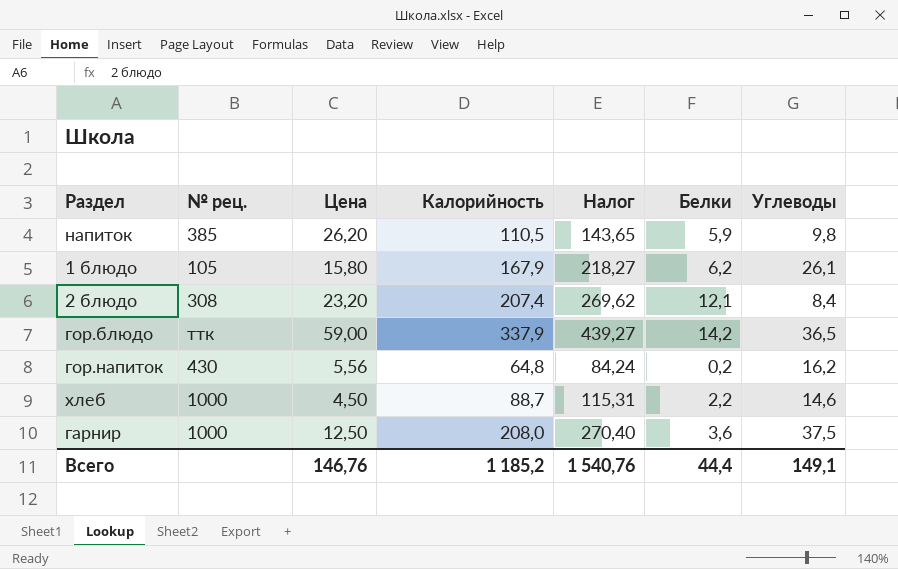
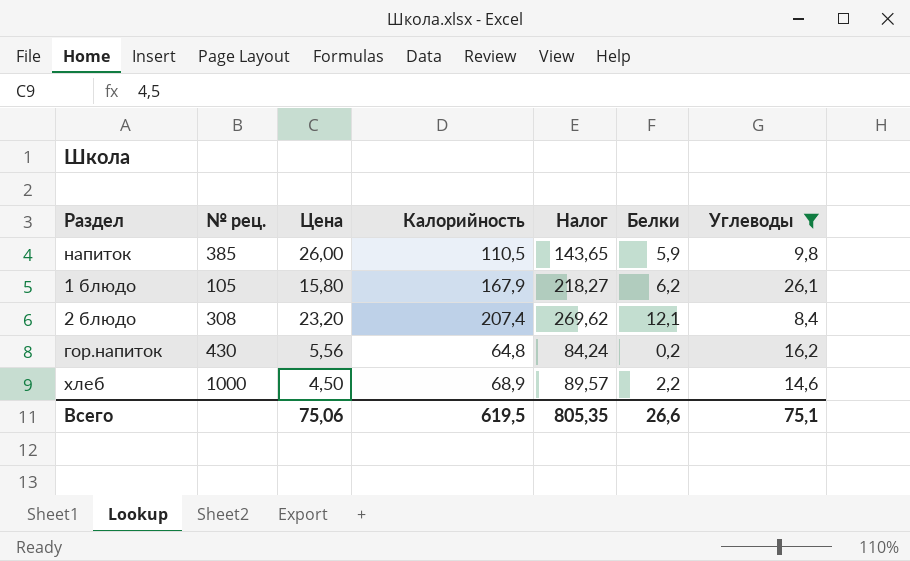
filter: none -> Углеводы <= 26,1
напиток | Цена: 26,20 -> 26,00
хлеб | Калорийность: 88,7 -> 68,9
хлеб | Налог: 115,31 -> 89,57
Всего | Цена: 146,76 -> 75,06
Всего | Калорийность: 1 185,2 -> 619,5
Всего | Налог: 1 540,76 -> 805,35
Всего | Белки: 44,4 -> 26,6
Всего | Углеводы: 149,1 -> 75,1

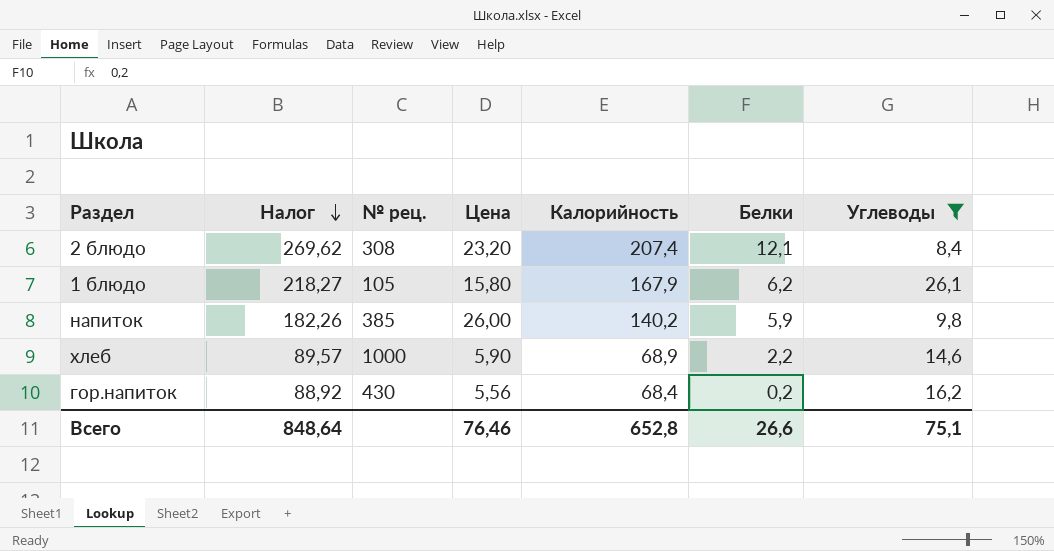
row order: none -> Налог descending
column Налог | position: 5 -> 2
напиток | Налог: 143,65 -> 182,26
напиток | Калорийность: 110,5 -> 140,2
хлеб | Цена: 4,50 -> 5,90
гор.напиток | Налог: 84,24 -> 88,92
гор.напиток | Калорийность: 64,8 -> 68,4
Всего | Налог: 805,35 -> 848,64
Всего | Цена: 75,06 -> 76,46
Всего | Калорийность: 619,5 -> 652,8

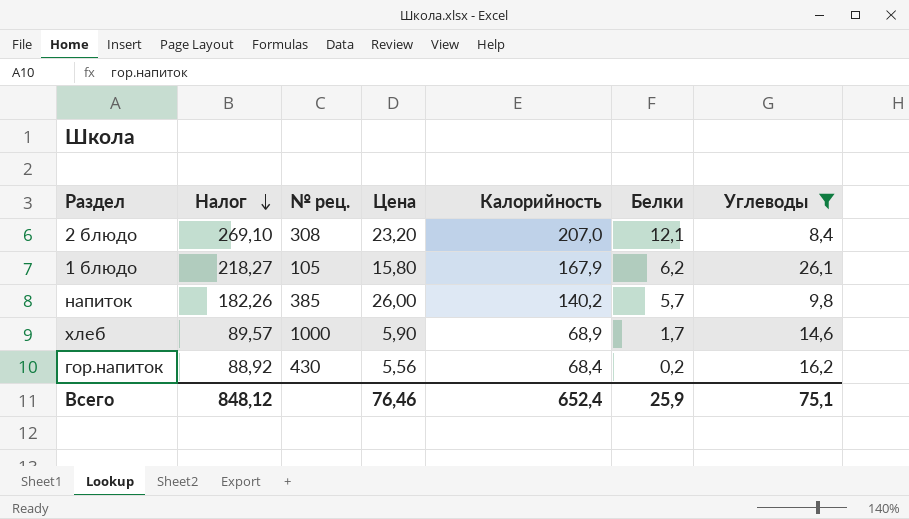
2 блюдо | Налог: 269,62 -> 269,10
2 блюдо | Калорийность: 207,4 -> 207,0
напиток | Белки: 5,9 -> 5,7
хлеб | Белки: 2,2 -> 1,7
Всего | Налог: 848,64 -> 848,12
Всего | Калорийность: 652,8 -> 652,4
Всего | Белки: 26,6 -> 25,9

